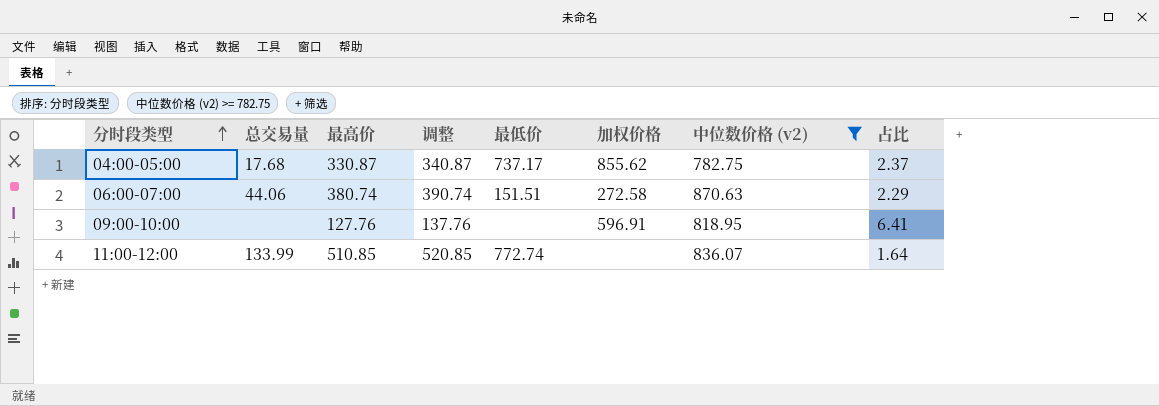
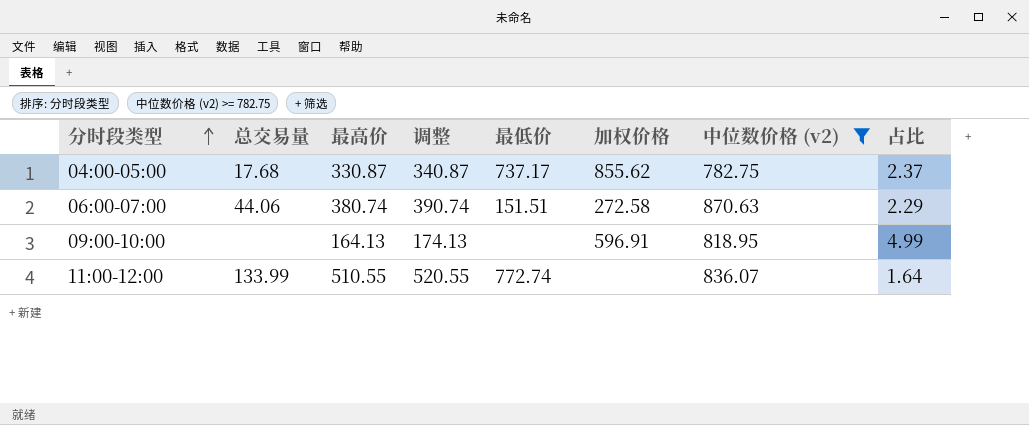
09:00-10:00 | 最高价: 127.76 -> 164.13
09:00-10:00 | 调整: 137.76 -> 174.13
09:00-10:00 | 占比: 6.41 -> 4.99
11:00-12:00 | 最高价: 510.85 -> 510.55
11:00-12:00 | 调整: 520.85 -> 520.55

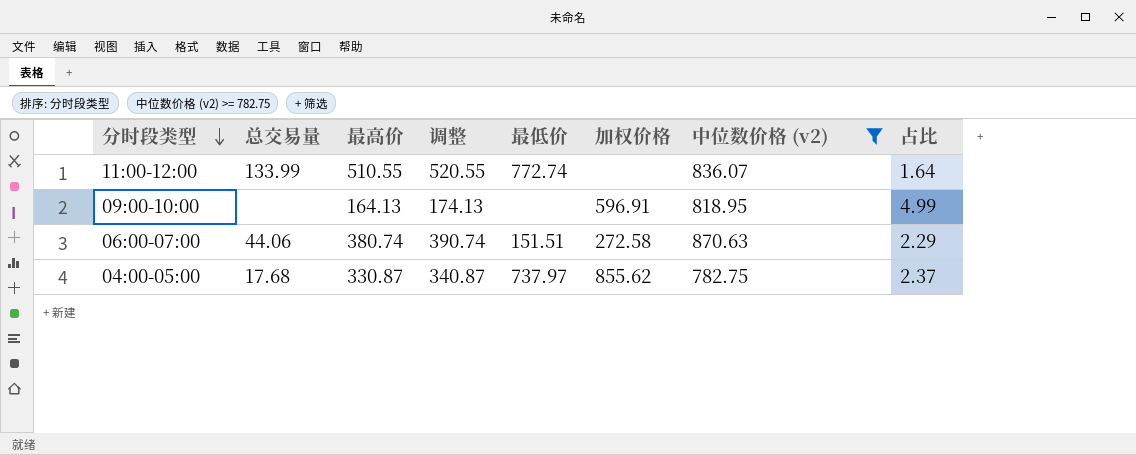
row order: 分时段类型 ascending -> 分时段类型 descending
04:00-05:00 | 最低价: 737.17 -> 737.97

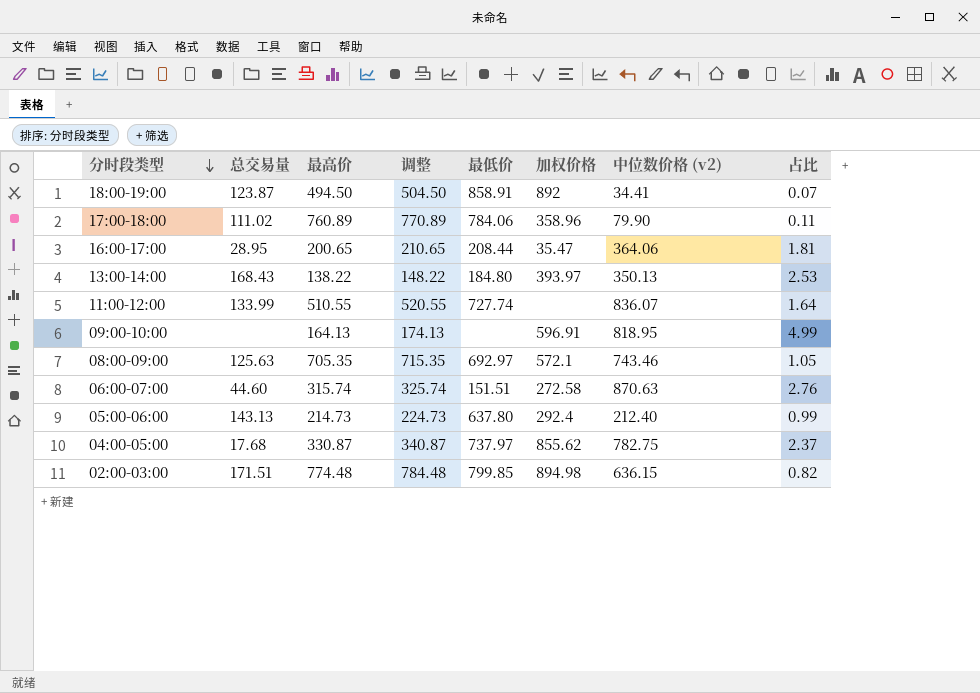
filter: 中位数价格 (v2) >= 782.75 -> none
11:00-12:00 | 最低价: 772.74 -> 727.74
06:00-07:00 | 总交易量: 44.06 -> 44.60
06:00-07:00 | 最高价: 380.74 -> 315.74
06:00-07:00 | 调整: 390.74 -> 325.74
06:00-07:00 | 占比: 2.29 -> 2.76

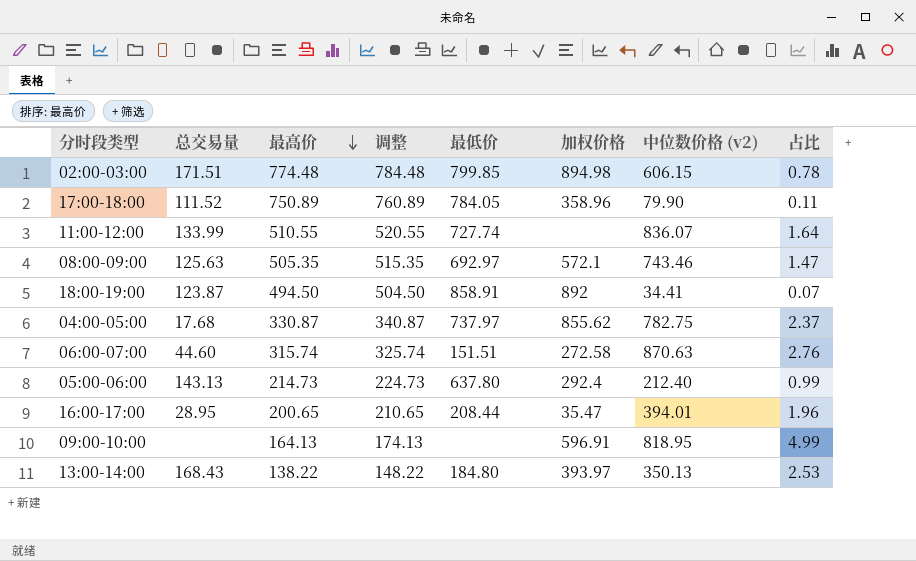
row order: 分时段类型 descending -> 最高价 descending
02:00-03:00 | 中位数价格 (v2): 636.15 -> 606.15
02:00-03:00 | 占比: 0.82 -> 0.78
17:00-18:00 | 总交易量: 111.02 -> 111.52
17:00-18:00 | 最高价: 760.89 -> 750.89
17:00-18:00 | 调整: 770.89 -> 760.89
17:00-18:00 | 最低价: 784.06 -> 784.05
08:00-09:00 | 最高价: 705.35 -> 505.35
08:00-09:00 | 调整: 715.35 -> 515.35
08:00-09:00 | 占比: 1.05 -> 1.47
16:00-17:00 | 中位数价格 (v2): 364.06 -> 394.01
16:00-17:00 | 占比: 1.81 -> 1.96

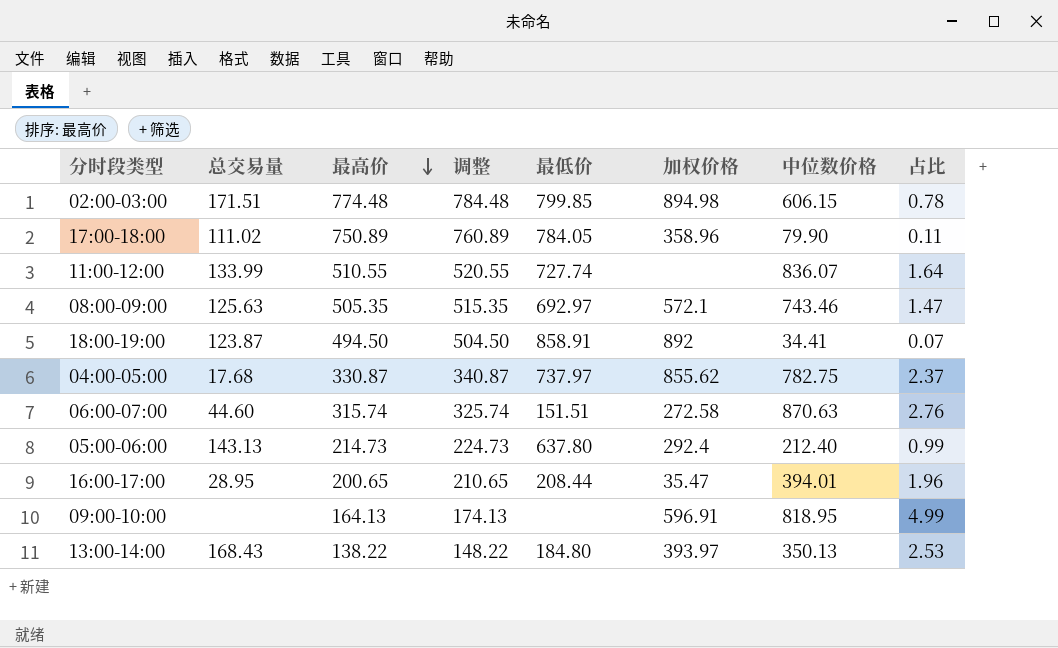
column name: 中位数价格 (v2) -> 中位数价格
17:00-18:00 | 总交易量: 111.52 -> 111.02

